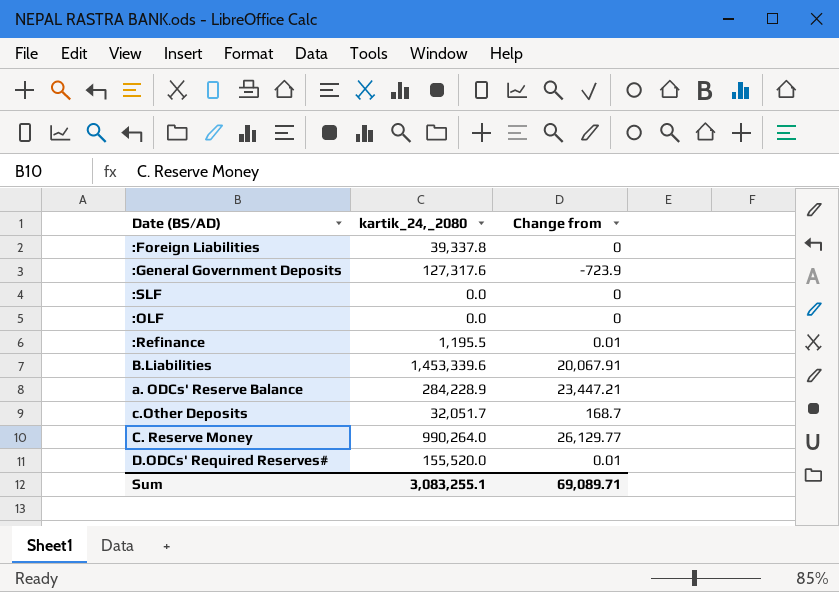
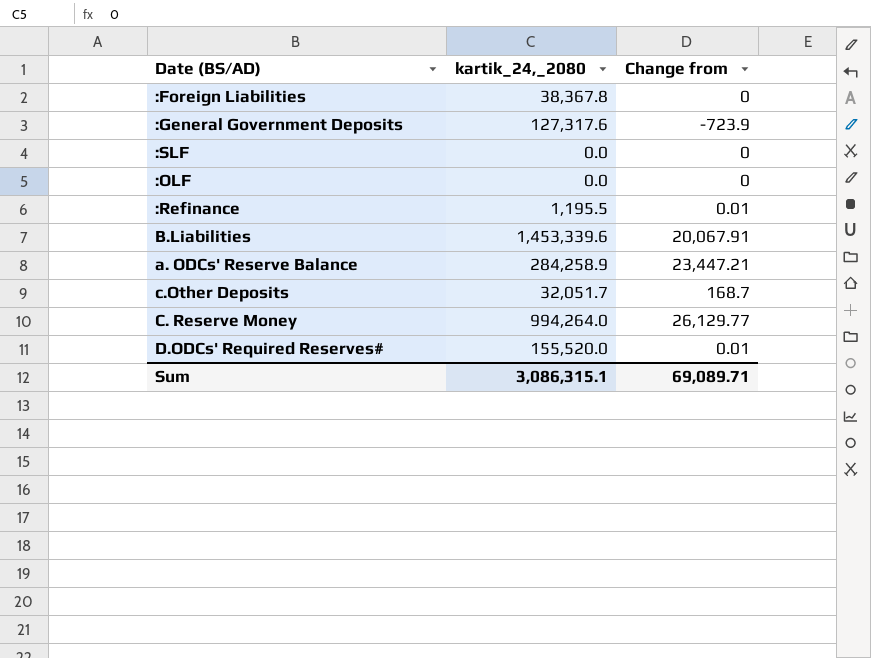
:Foreign Liabilities | kartik_24,_2080: 39,337.8 -> 38,367.8
a. ODCs' Reserve Balance | kartik_24,_2080: 284,228.9 -> 284,258.9
C. Reserve Money | kartik_24,_2080: 990,264.0 -> 994,264.0
Sum | kartik_24,_2080: 3,083,255.1 -> 3,086,315.1

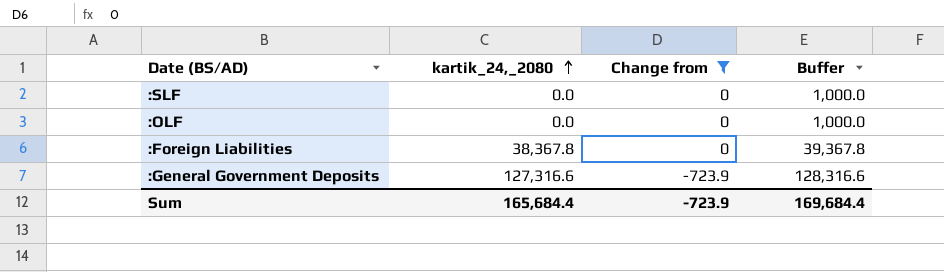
filter: none -> Change from <= 0
row order: none -> kartik_24,_2080 ascending
column Buffer | formula: none -> [kartik_24,_2080] + 1000
:General Government Deposits | kartik_24,_2080: 127,317.6 -> 127,316.6
Sum | kartik_24,_2080: 3,086,315.1 -> 165,684.4
Sum | Change from: 69,089.71 -> -723.9

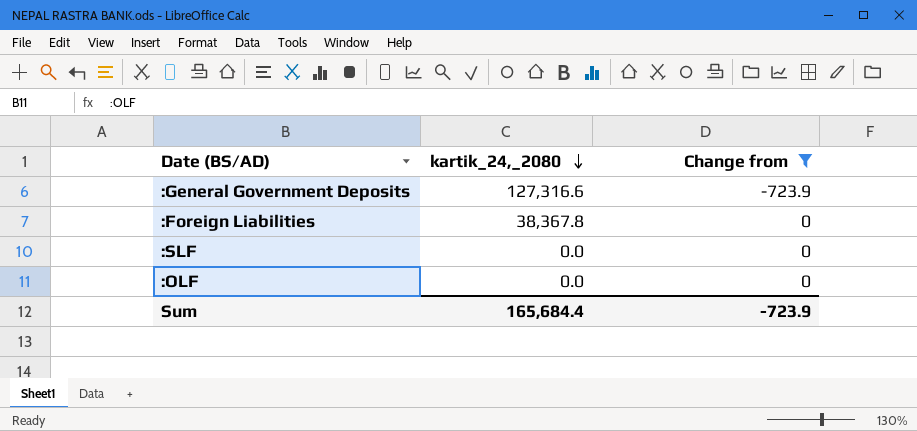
row order: kartik_24,_2080 ascending -> kartik_24,_2080 descending
column Buffer | formula: [kartik_24,_2080] + 1000 -> none

